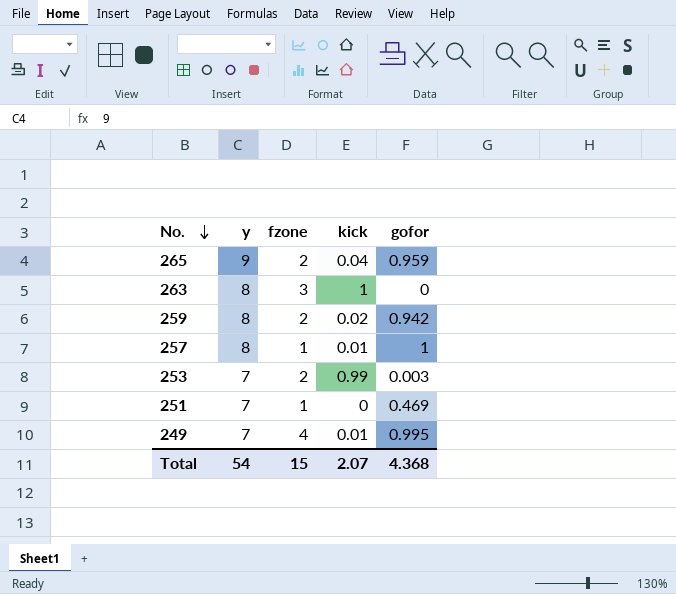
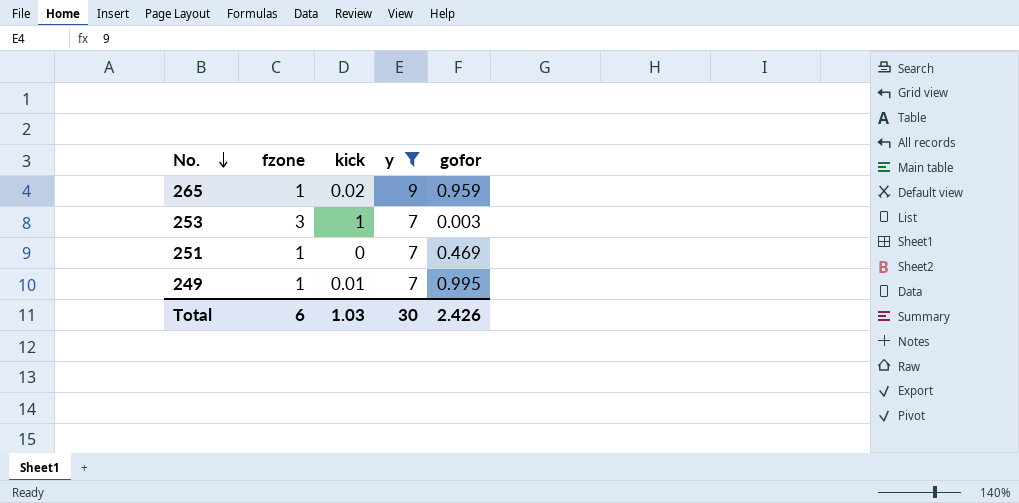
filter: none -> y != 8
column y | position: 2 -> 4
265 | fzone: 2 -> 1
265 | kick: 0.04 -> 0.02
253 | fzone: 2 -> 3
253 | kick: 0.99 -> 1
249 | fzone: 4 -> 1
Total | fzone: 15 -> 6
Total | kick: 2.07 -> 1.03
Total | y: 54 -> 30
Total | gofor: 4.368 -> 2.426

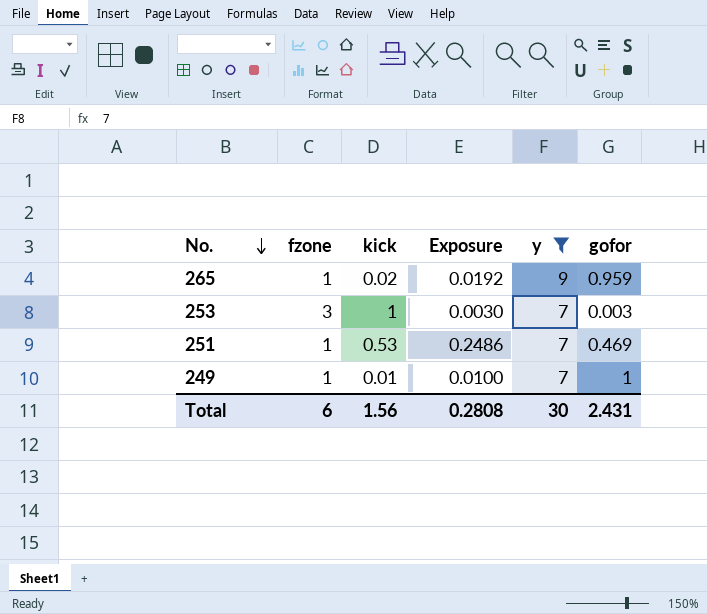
column Exposure | formula: none -> [kick] * [gofor]
251 | kick: 0 -> 0.53
249 | gofor: 0.995 -> 1
Total | kick: 1.03 -> 1.56
Total | gofor: 2.426 -> 2.431

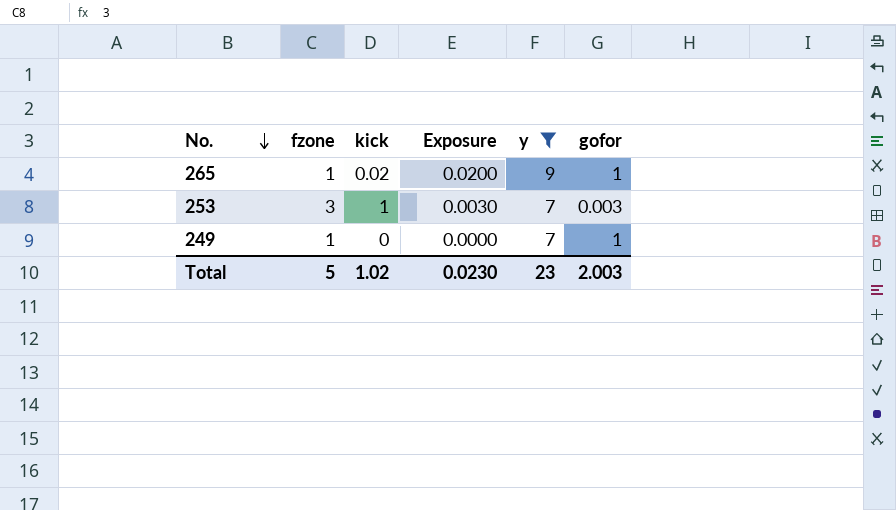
row 251: 1 | 0.53 | 0.2486 | 7 | 0.469 -> none
265 | Exposure: 0.0192 -> 0.0200
265 | gofor: 0.959 -> 1
249 | kick: 0.01 -> 0
249 | Exposure: 0.0100 -> 0.0000
Total | fzone: 6 -> 5
Total | kick: 1.56 -> 1.02
Total | Exposure: 0.2808 -> 0.0230
Total | y: 30 -> 23
Total | gofor: 2.431 -> 2.003

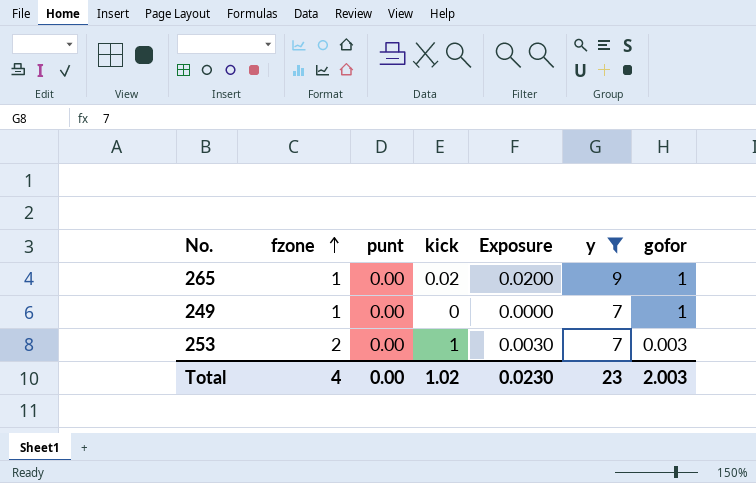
row order: No. descending -> fzone ascending
column punt | position: none -> 3
253 | fzone: 3 -> 2
Total | fzone: 5 -> 4

